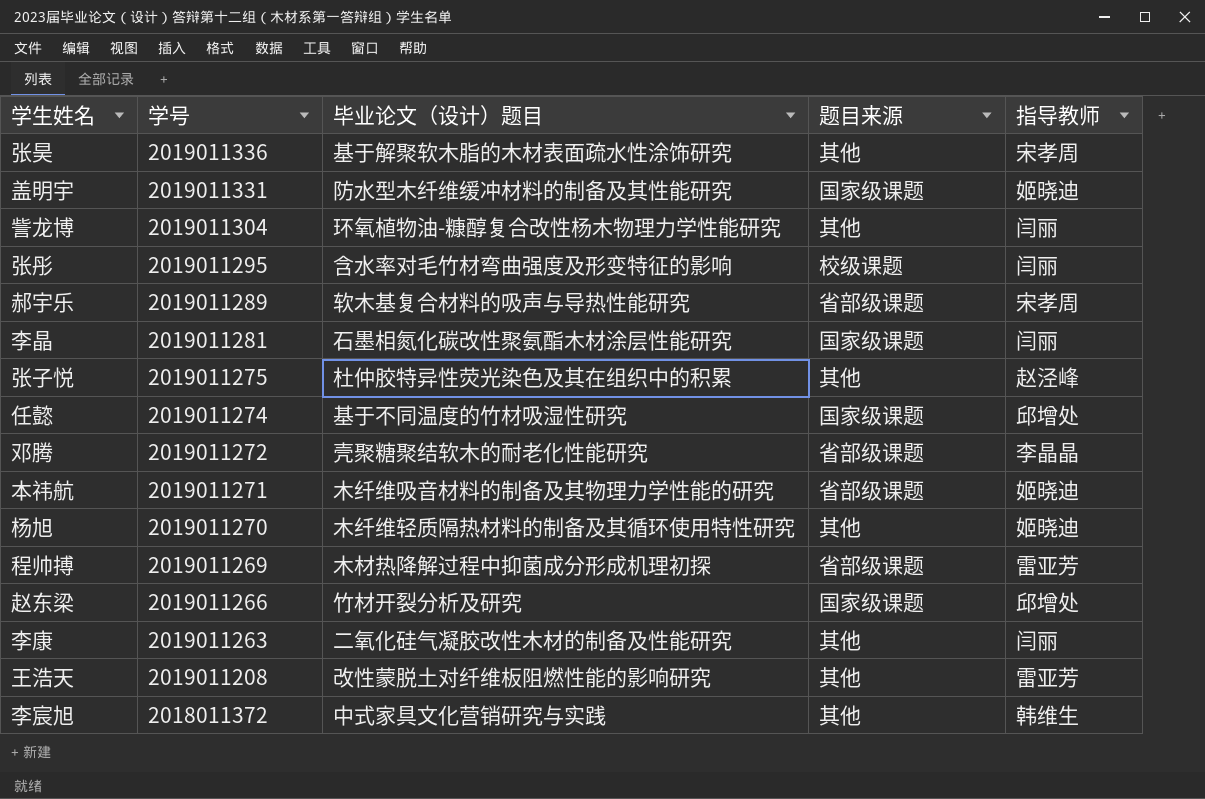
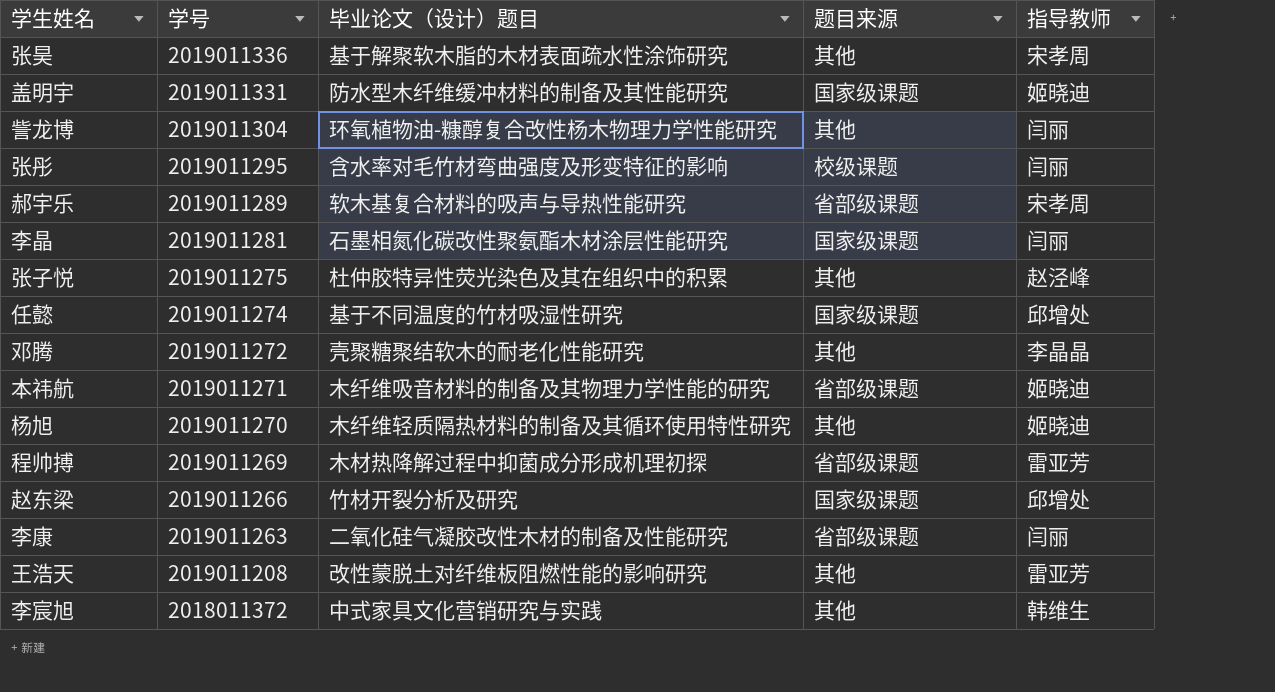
邓腾 | 题目来源: 省部级课题 -> 其他
李康 | 题目来源: 其他 -> 省部级课题

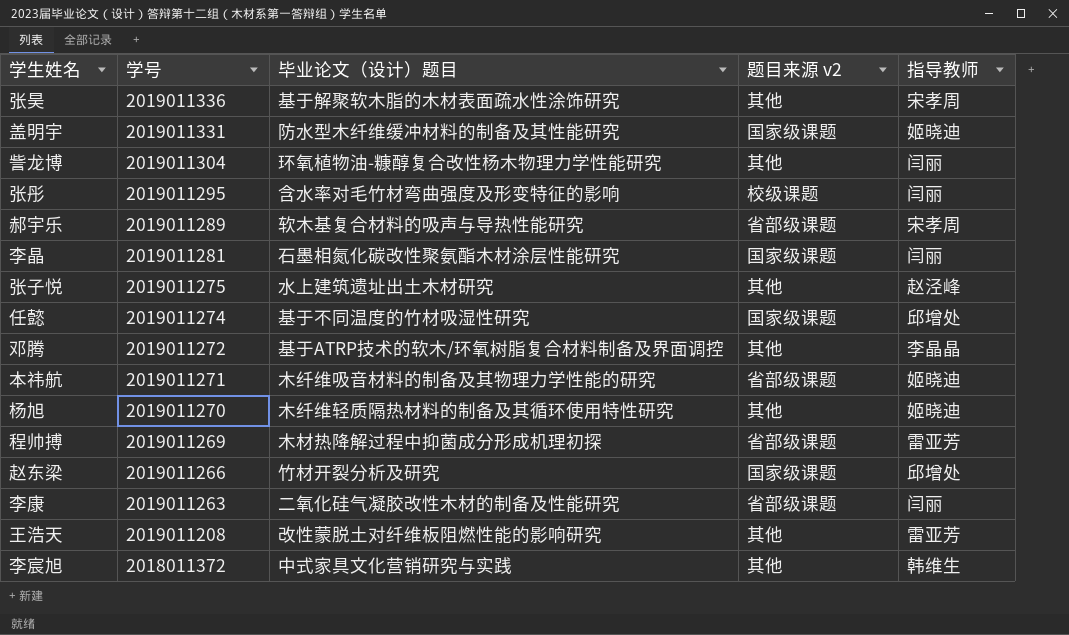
column name: 题目来源 -> 题目来源 v2
张子悦 | 毕业论文（设计）题目: 杜仲胶特异性荧光染色及其在组织中的积累 -> 水上建筑遗址出土木材研究
邓腾 | 毕业论文（设计）题目: 壳聚糖聚结软木的耐老化性能研究 -> 基于ATRP技术的软木/环氧树脂复合材料制备及界面调控

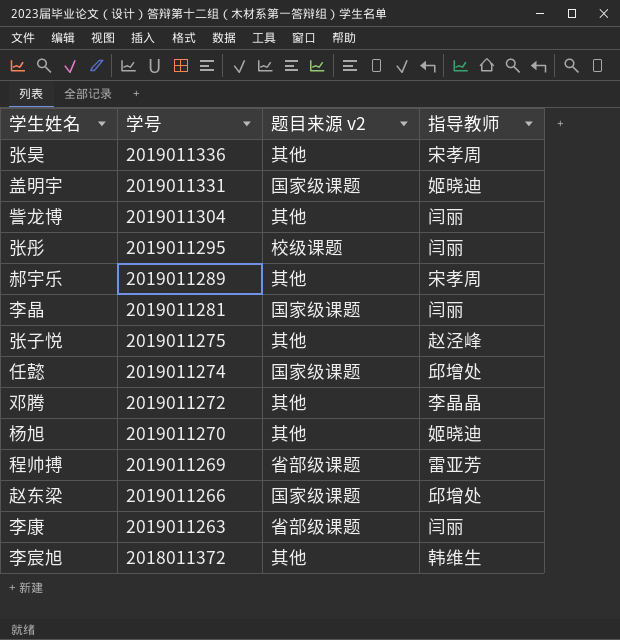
column 毕业论文（设计）题目 | position: 3 -> none
row 本祎航: 2019011271 | 木纤维吸音材料的制备及其物理力学性能的研究 | 省部级课题 | 姬晓迪 -> none
row 王浩天: 2019011208 | 改性蒙脱土对纤维板阻燃性能的影响研究 | 其他 | 雷亚芳 -> none
郝宇乐 | 题目来源 v2: 省部级课题 -> 其他

